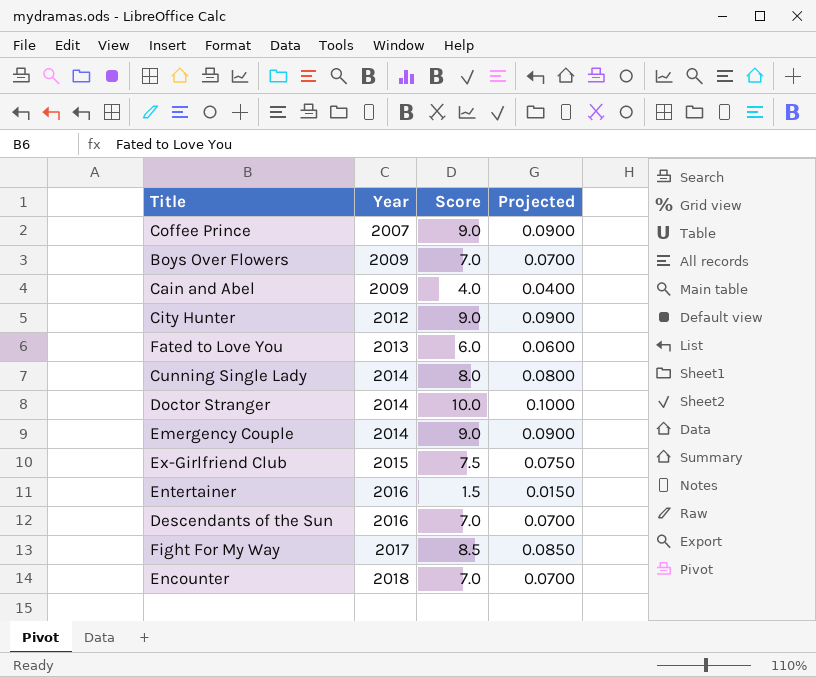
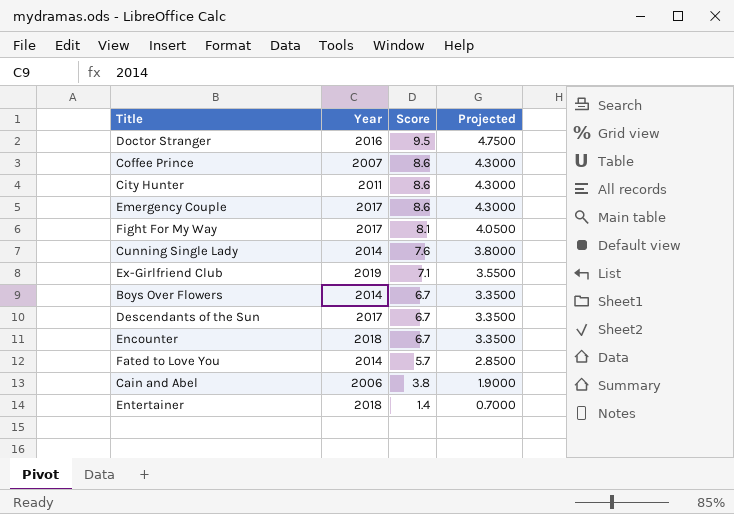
row order: Year ascending -> Score descending
column Projected | formula: [Score] * 0.01 -> [Score] * 0.5
Doctor Stranger | Year: 2014 -> 2016
Doctor Stranger | Score: 10.0 -> 9.5
Coffee Prince | Score: 9.0 -> 8.6
City Hunter | Year: 2012 -> 2011
City Hunter | Score: 9.0 -> 8.6
Emergency Couple | Year: 2014 -> 2017
Emergency Couple | Score: 9.0 -> 8.6
Fight For My Way | Score: 8.5 -> 8.1
Cunning Single Lady | Score: 8.0 -> 7.6
Ex-Girlfriend Club | Year: 2015 -> 2019
Ex-Girlfriend Club | Score: 7.5 -> 7.1
Boys Over Flowers | Year: 2009 -> 2014
Boys Over Flowers | Score: 7.0 -> 6.7
Descendants of the Sun | Year: 2016 -> 2017
Descendants of the Sun | Score: 7.0 -> 6.7
Encounter | Score: 7.0 -> 6.7
Fated to Love You | Year: 2013 -> 2014
Fated to Love You | Score: 6.0 -> 5.7
Cain and Abel | Year: 2009 -> 2006
Cain and Abel | Score: 4.0 -> 3.8
Entertainer | Year: 2016 -> 2018
Entertainer | Score: 1.5 -> 1.4

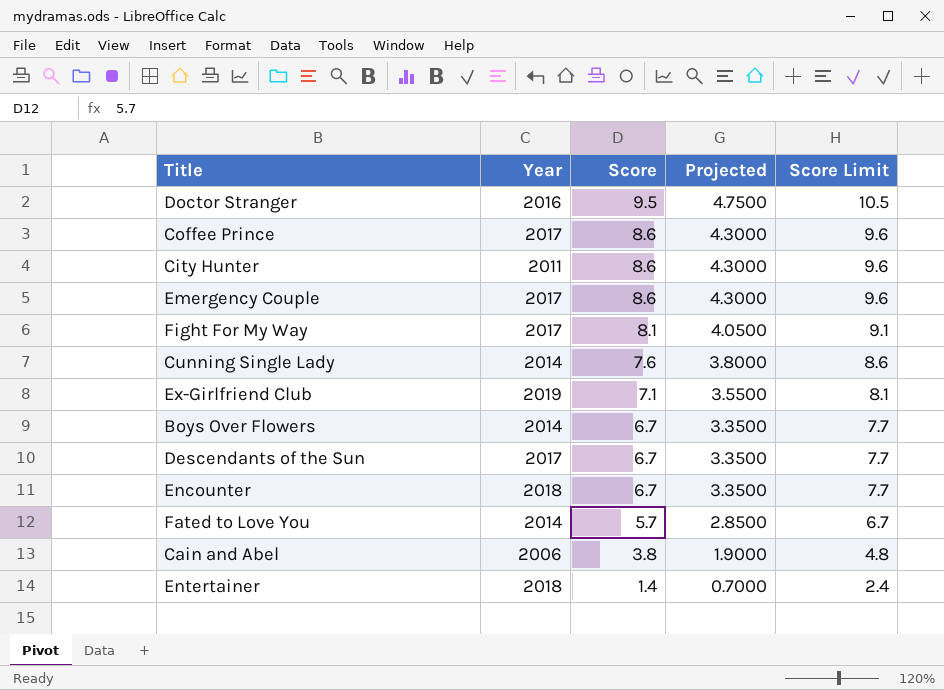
column Score Limit | formula: none -> [Score] + 1
Coffee Prince | Year: 2007 -> 2017

